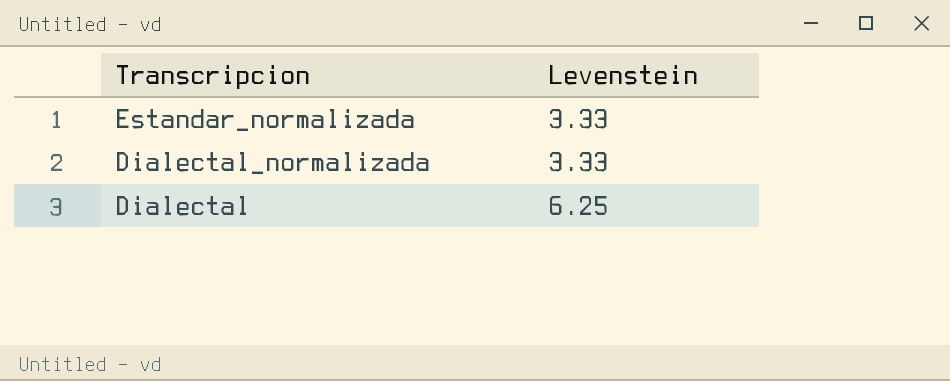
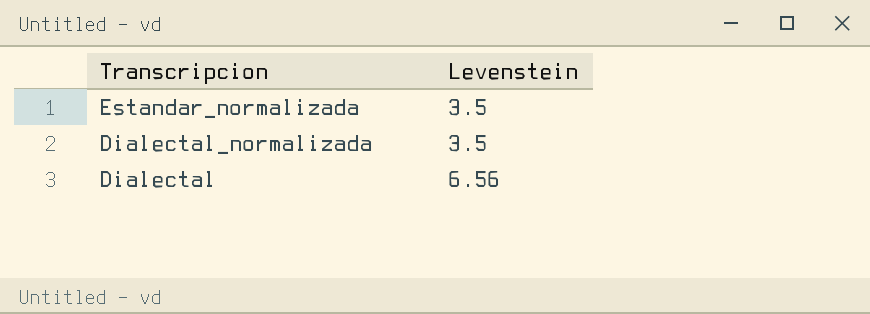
Estandar_normalizada | Levenstein: 3.33 -> 3.5
Dialectal_normalizada | Levenstein: 3.33 -> 3.5
Dialectal | Levenstein: 6.25 -> 6.56

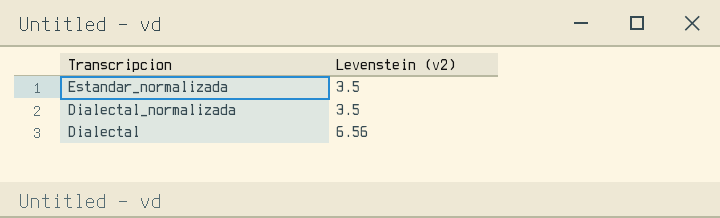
column name: Levenstein -> Levenstein (v2)

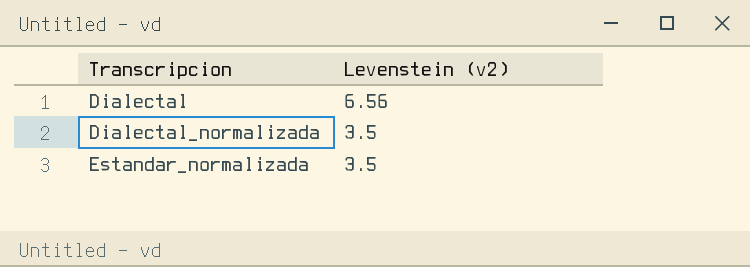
row order: Transcripcion descending -> Transcripcion ascending

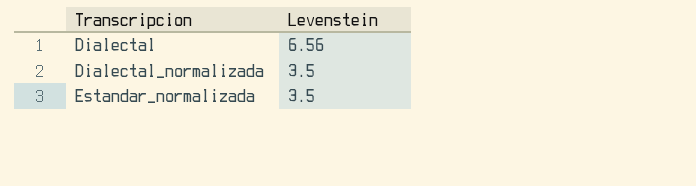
column name: Levenstein (v2) -> Levenstein

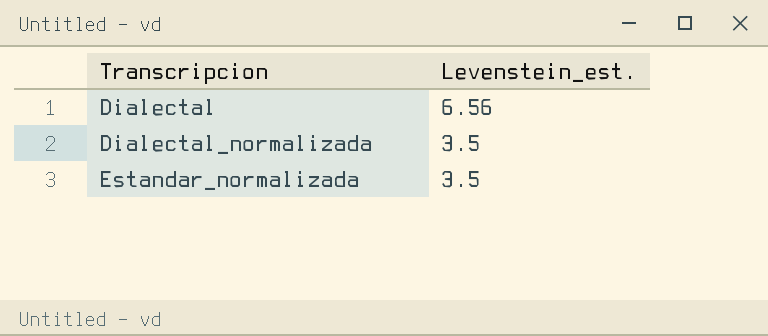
column name: Levenstein -> Levenstein_est.

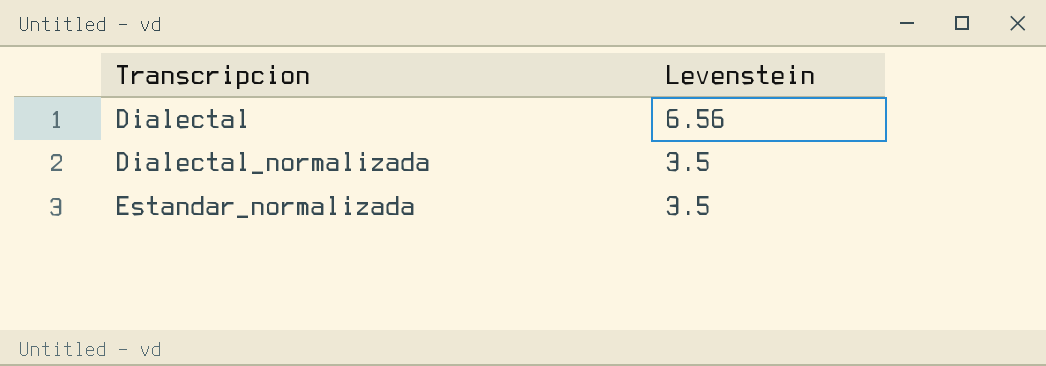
column name: Levenstein_est. -> Levenstein

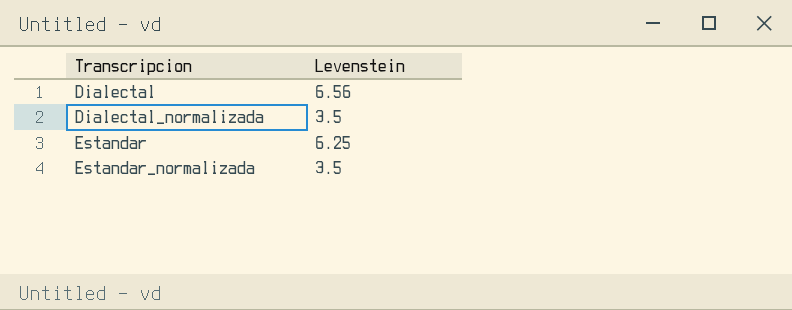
row Estandar: none -> 6.25

